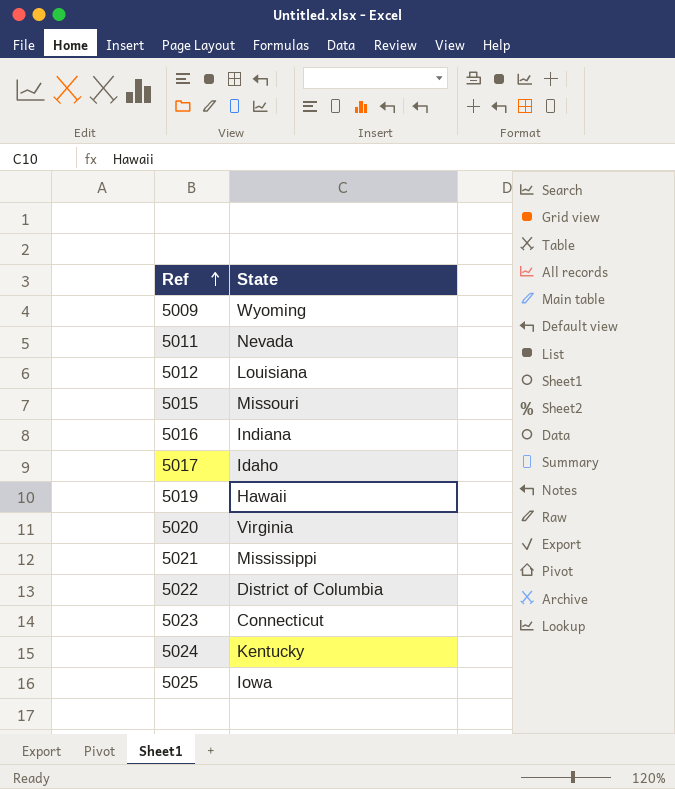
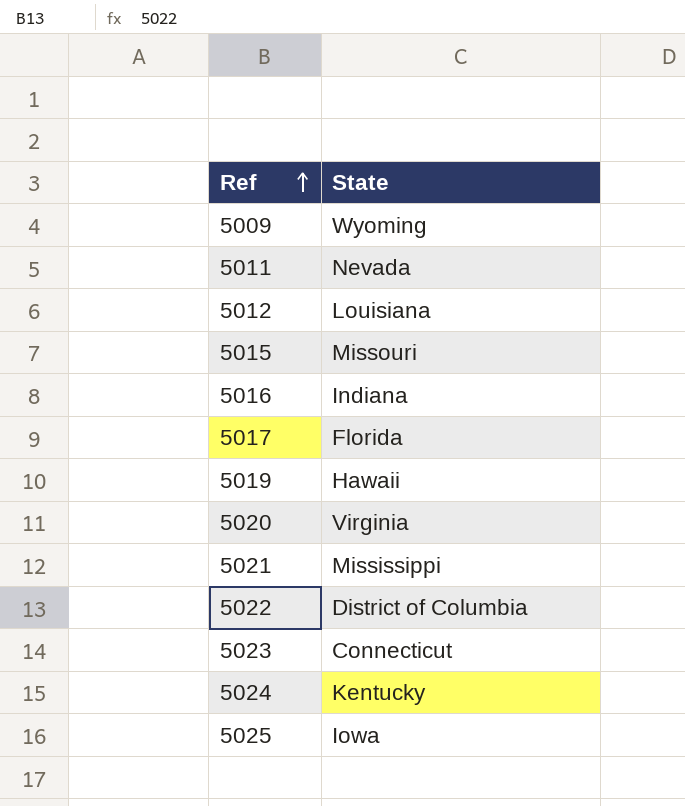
5017 | State: Idaho -> Florida

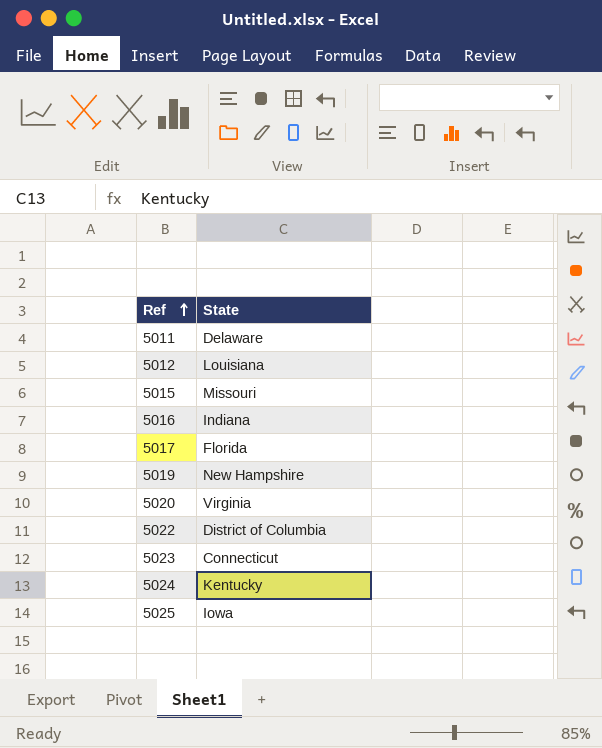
row 5009: Wyoming -> none
row 5021: Mississippi -> none
5011 | State: Nevada -> Delaware
5019 | State: Hawaii -> New Hampshire

